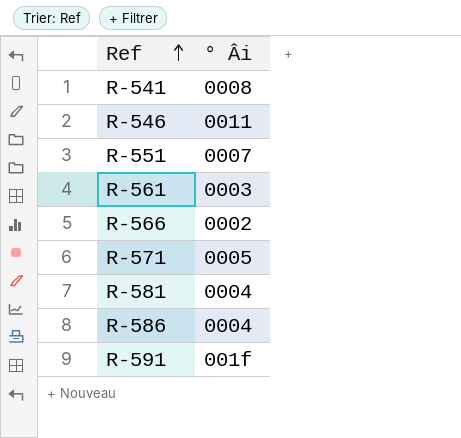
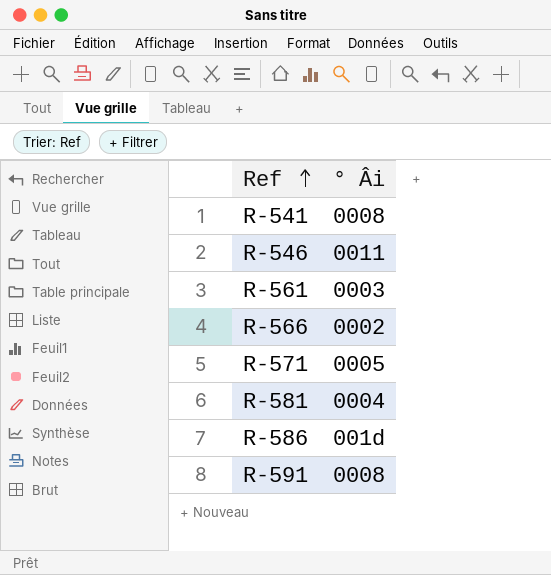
row R-551: 0007 -> none
R-586 | ° Âi: 0004 -> 001d
R-591 | ° Âi: 001f -> 0008

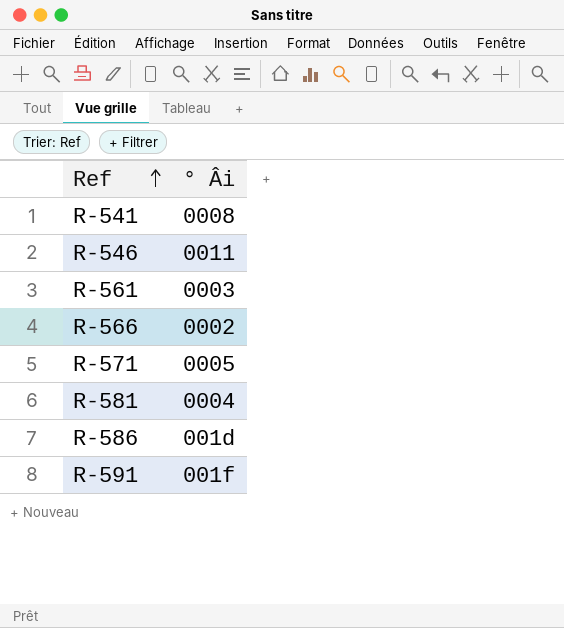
R-591 | ° Âi: 0008 -> 001f

